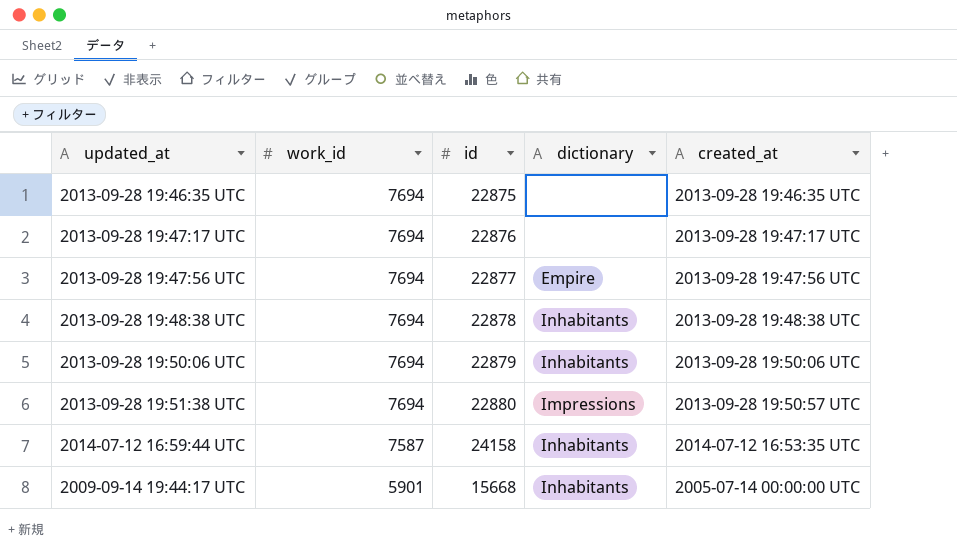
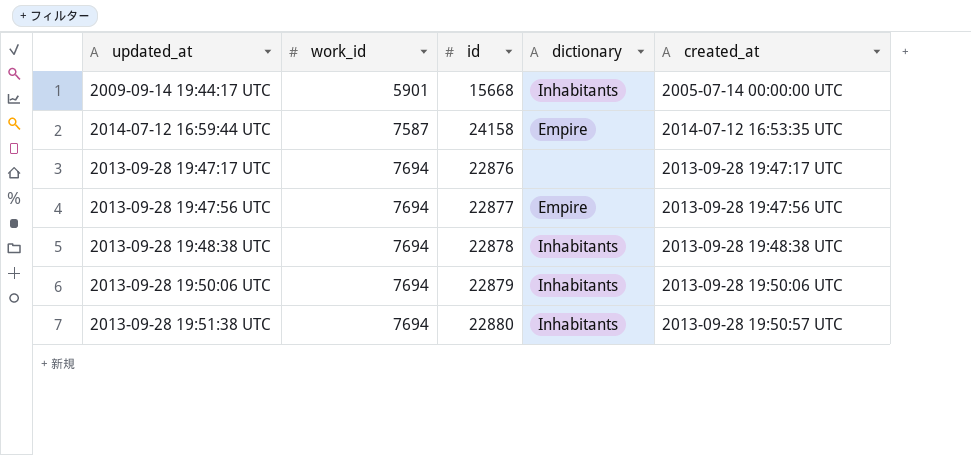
row order: work_id descending -> work_id ascending
row 2013-09-28 19:46:35 UTC: 7694 | 22875 | none | 2013-09-28 19:46:35 UTC -> none
2014-07-12 16:59:44 UTC | dictionary: Inhabitants -> Empire
2013-09-28 19:51:38 UTC | dictionary: Impressions -> Inhabitants

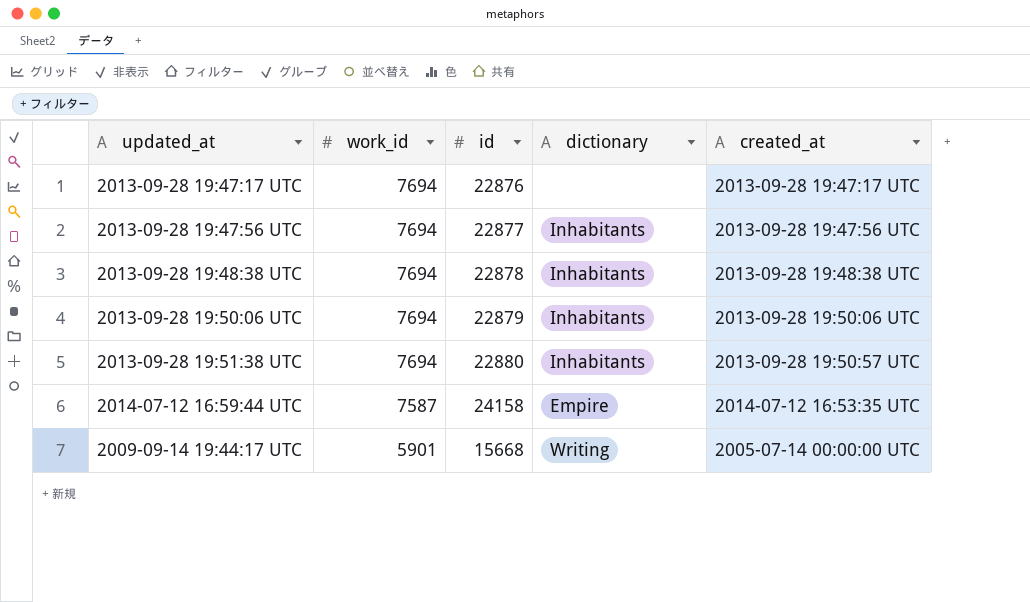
row order: work_id ascending -> work_id descending
2013-09-28 19:47:56 UTC | dictionary: Empire -> Inhabitants
2009-09-14 19:44:17 UTC | dictionary: Inhabitants -> Writing

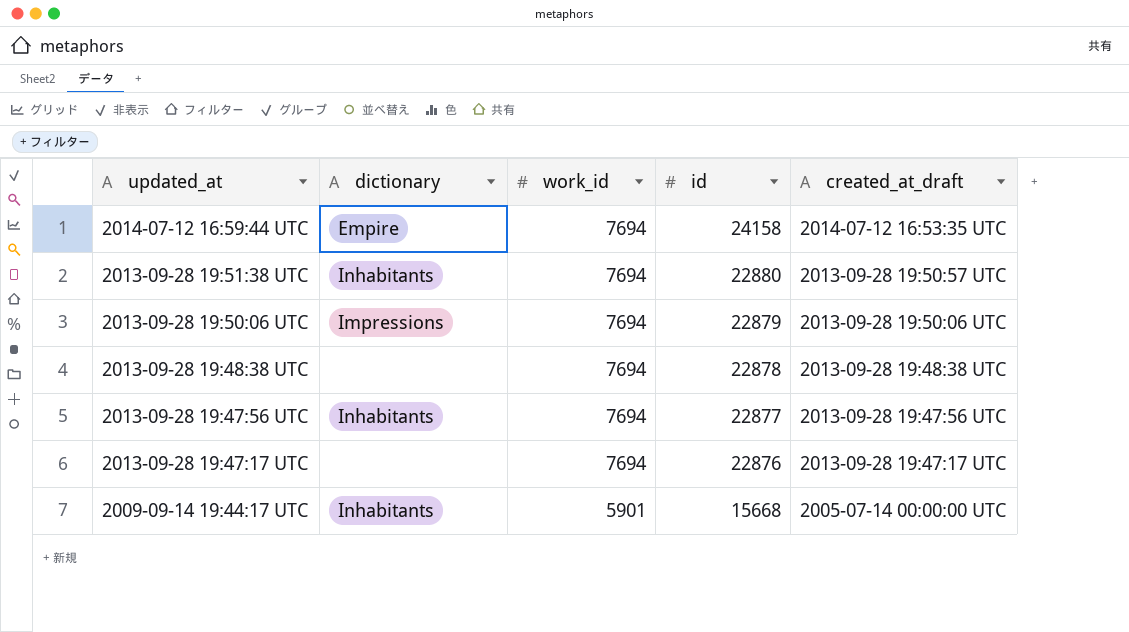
row order: work_id descending -> updated_at descending
column dictionary | position: 4 -> 2
column name: created_at -> created_at_draft
2014-07-12 16:59:44 UTC | work_id: 7587 -> 7694
2013-09-28 19:50:06 UTC | dictionary: Inhabitants -> Impressions
2013-09-28 19:48:38 UTC | dictionary: Inhabitants -> none
2009-09-14 19:44:17 UTC | dictionary: Writing -> Inhabitants

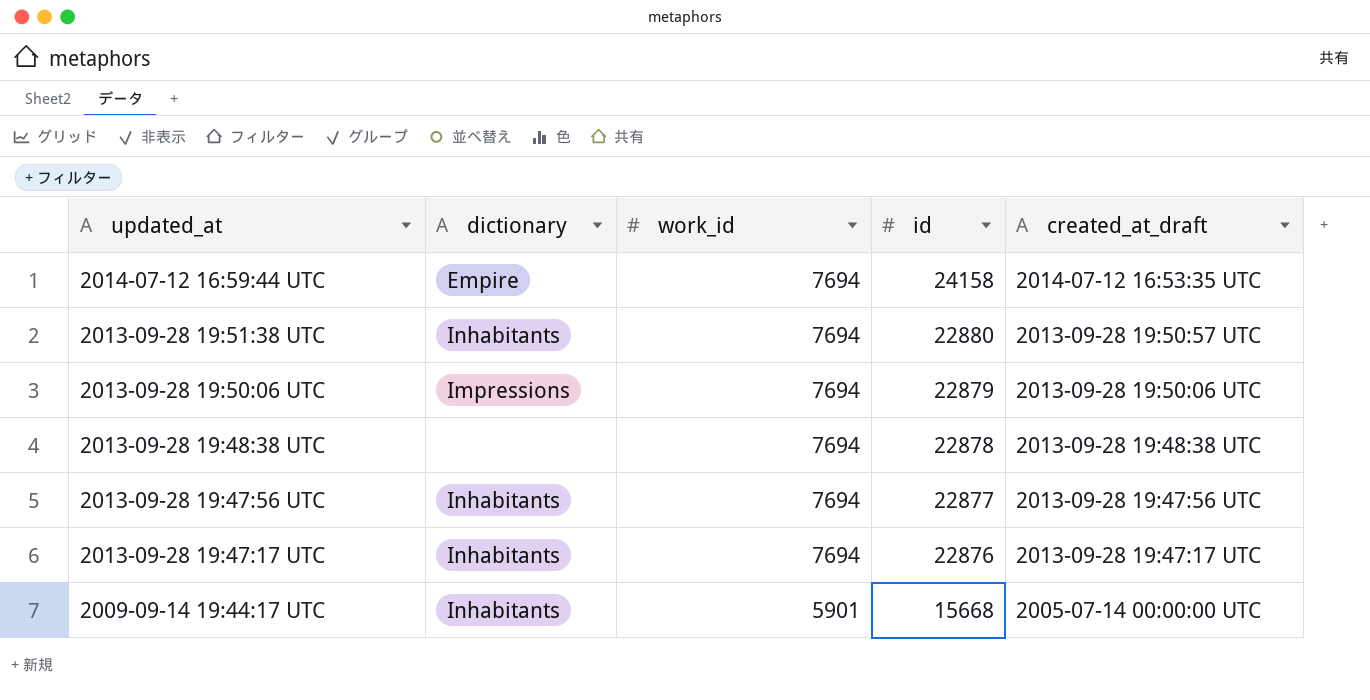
2013-09-28 19:47:17 UTC | dictionary: none -> Inhabitants

